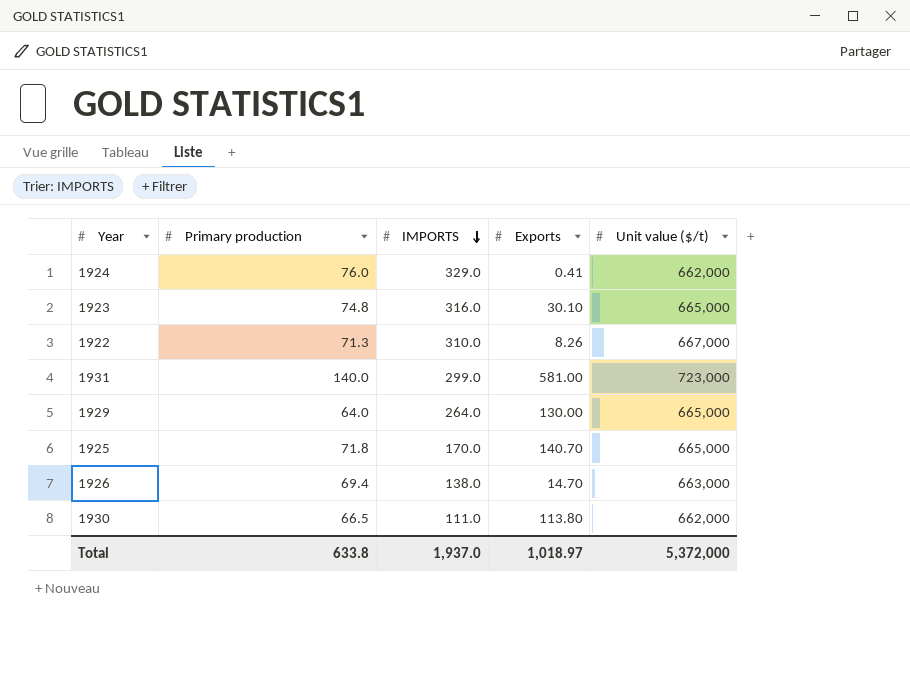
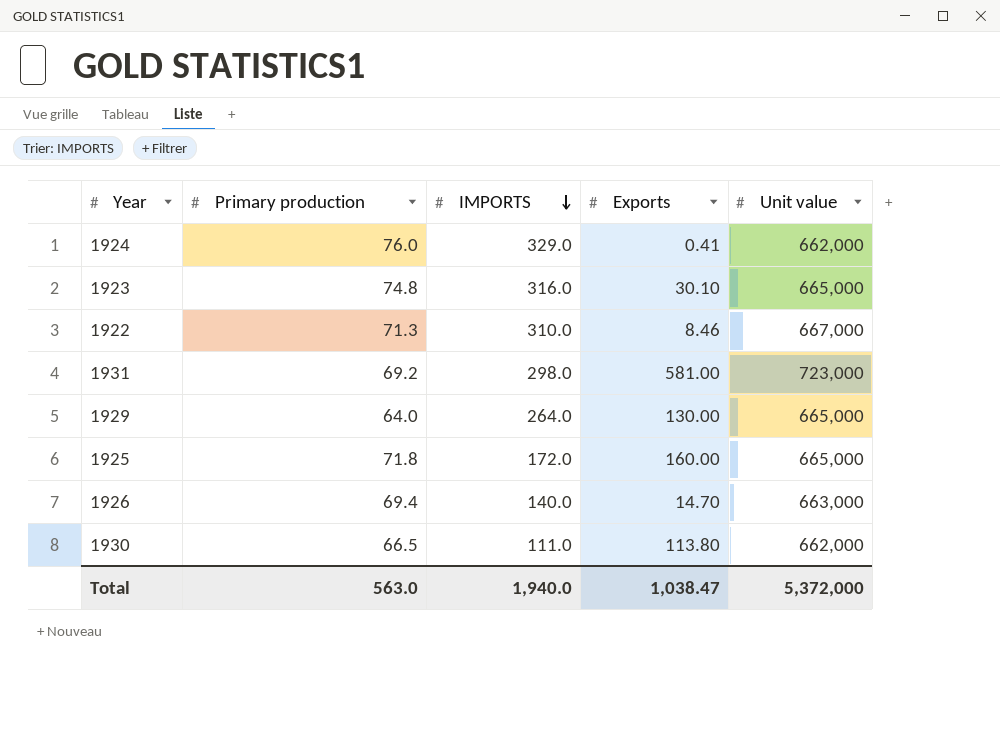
column name: Unit value ($/t) -> Unit value
1922 | Exports: 8.26 -> 8.46
1931 | Primary production: 140.0 -> 69.2
1931 | IMPORTS: 299.0 -> 298.0
1925 | IMPORTS: 170.0 -> 172.0
1925 | Exports: 140.70 -> 160.00
1926 | IMPORTS: 138.0 -> 140.0
Total | Primary production: 633.8 -> 563.0
Total | IMPORTS: 1,937.0 -> 1,940.0
Total | Exports: 1,018.97 -> 1,038.47

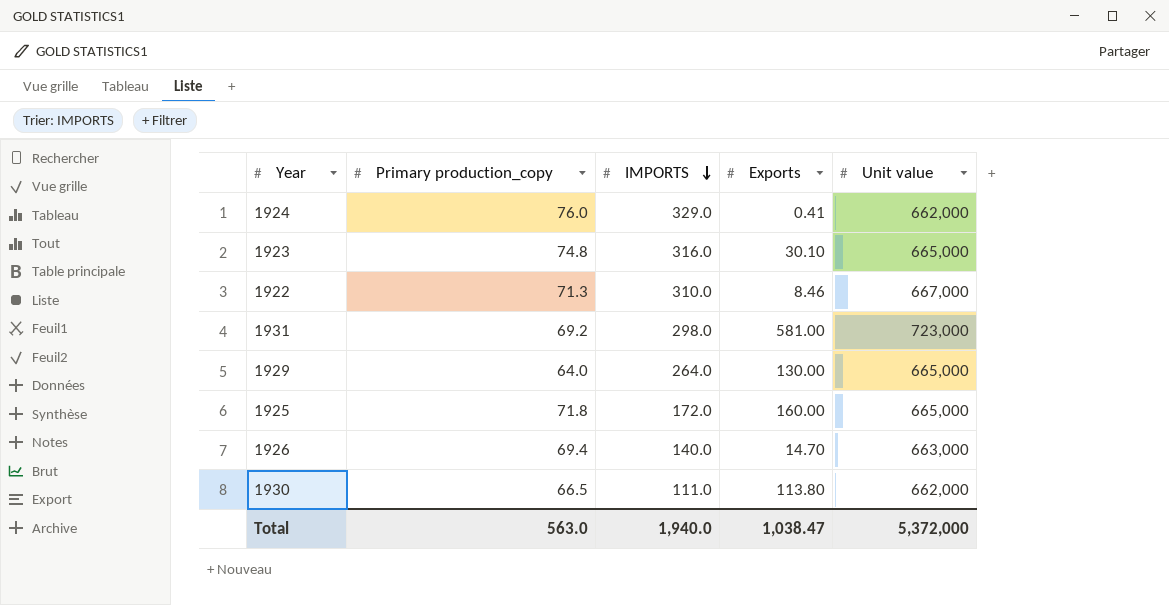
column name: Primary production -> Primary production_copy

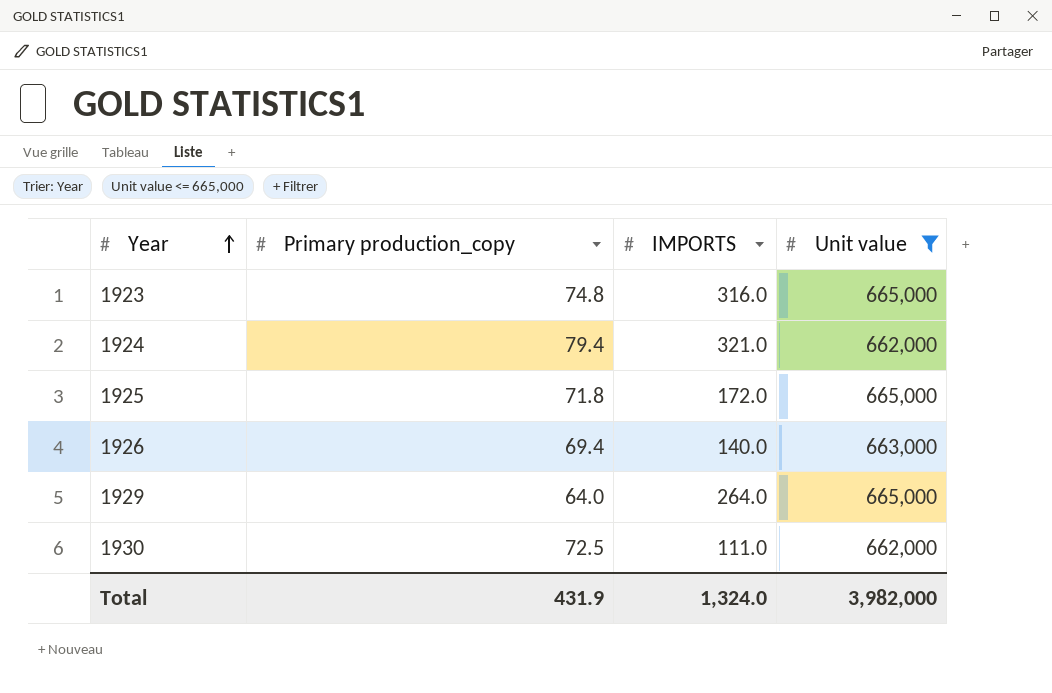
filter: none -> Unit value <= 665,000
row order: IMPORTS descending -> Year ascending
column Exports | position: 4 -> none
1924 | Primary production_copy: 76.0 -> 79.4
1924 | IMPORTS: 329.0 -> 321.0
1930 | Primary production_copy: 66.5 -> 72.5
Total | Primary production_copy: 563.0 -> 431.9
Total | IMPORTS: 1,940.0 -> 1,324.0
Total | Unit value: 5,372,000 -> 3,982,000

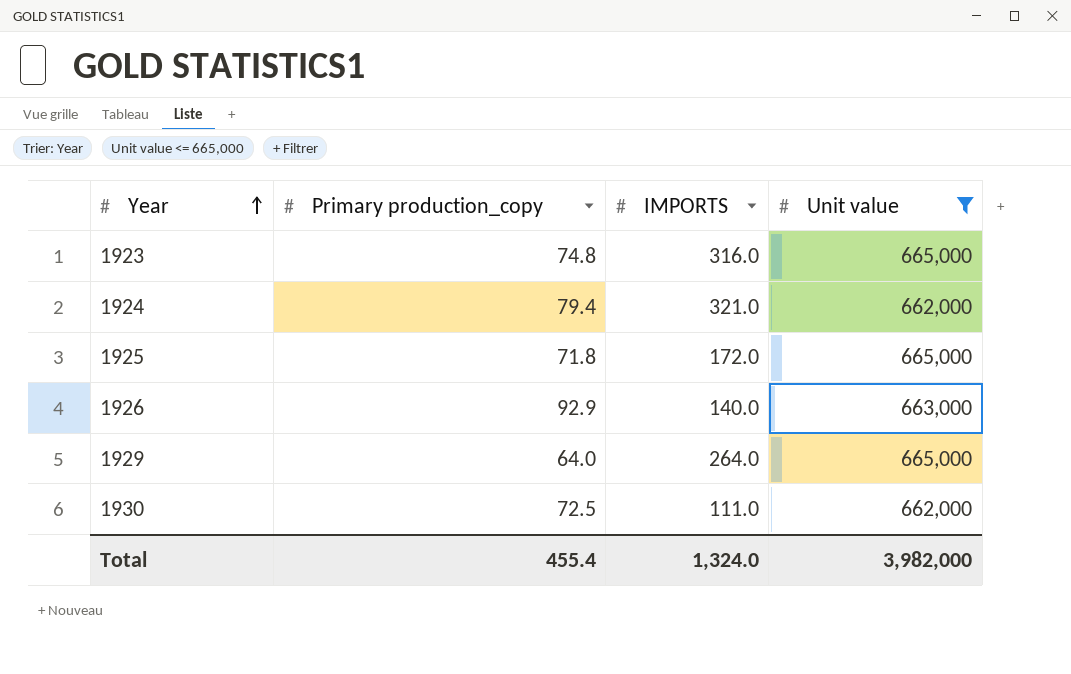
1926 | Primary production_copy: 69.4 -> 92.9
Total | Primary production_copy: 431.9 -> 455.4

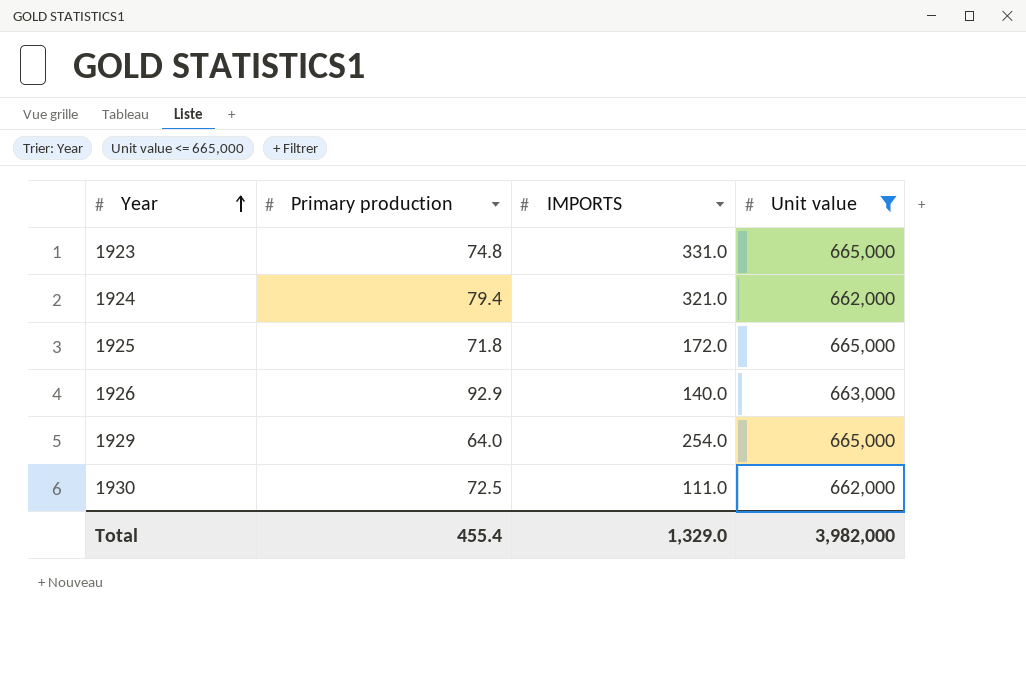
column name: Primary production_copy -> Primary production
1923 | IMPORTS: 316.0 -> 331.0
1929 | IMPORTS: 264.0 -> 254.0
Total | IMPORTS: 1,324.0 -> 1,329.0

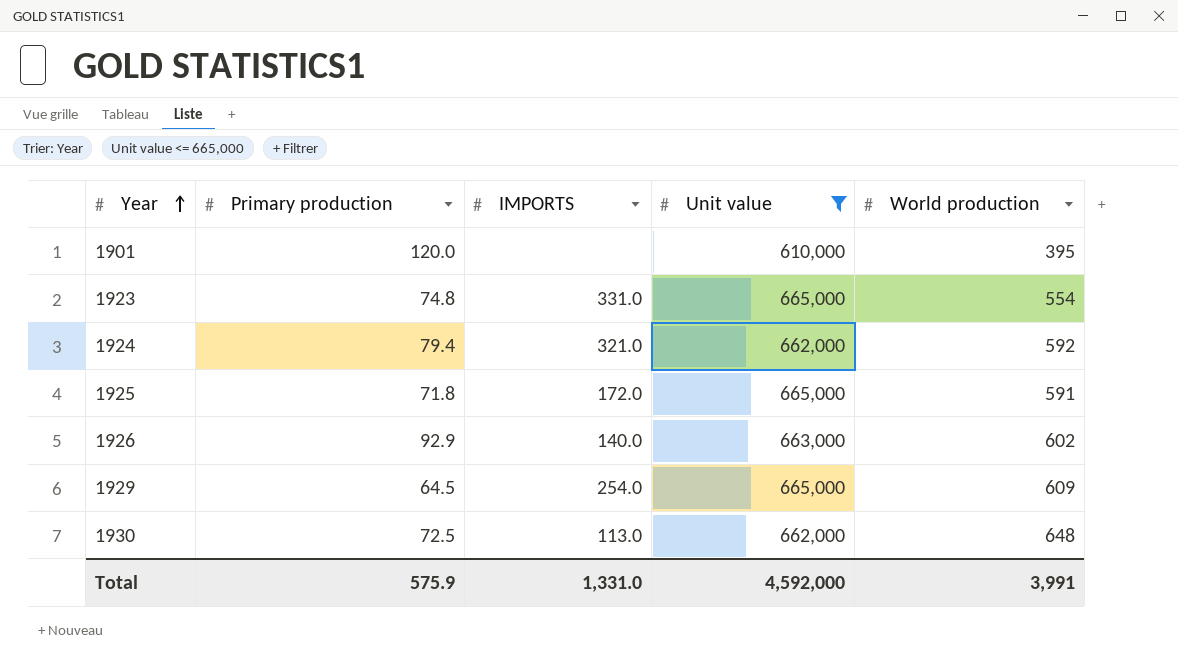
column World production | position: none -> 5
row 1901: none -> 120.0 | none | 610,000 | 395
1929 | Primary production: 64.0 -> 64.5
1930 | IMPORTS: 111.0 -> 113.0
Total | Primary production: 455.4 -> 575.9
Total | IMPORTS: 1,329.0 -> 1,331.0
Total | Unit value: 3,982,000 -> 4,592,000

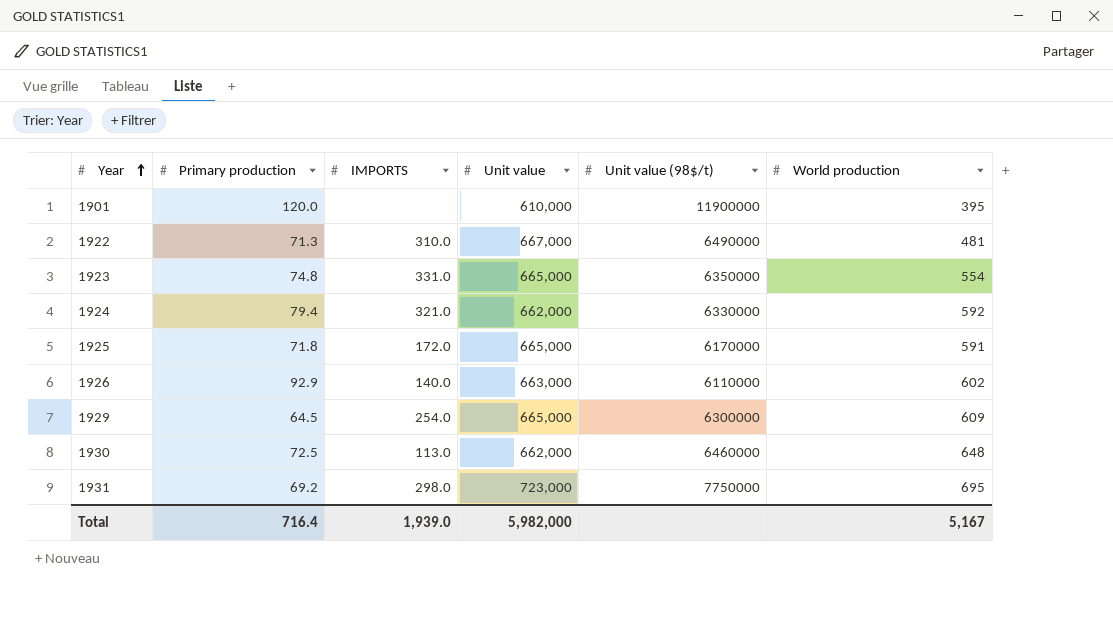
filter: Unit value <= 665,000 -> none
column Unit value (98$/t) | position: none -> 5
Total | Primary production: 575.9 -> 716.4
Total | IMPORTS: 1,331.0 -> 1,939.0
Total | Unit value: 4,592,000 -> 5,982,000
Total | World production: 3,991 -> 5,167

